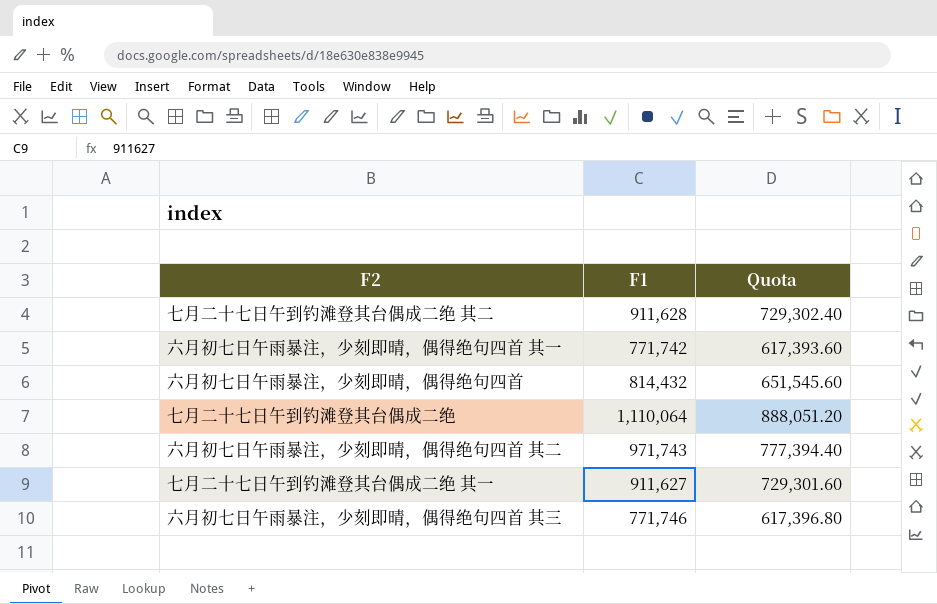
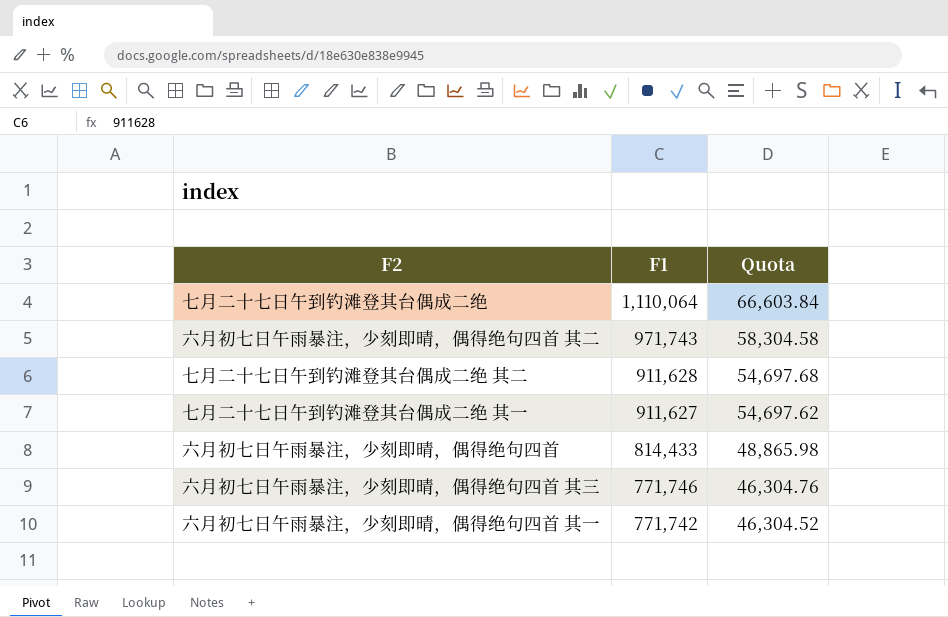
row order: none -> F1 descending
column Quota | formula: [F1] * 0.8 -> [F1] * 0.06
六月初七日午雨暴注，少刻即晴，偶得绝句四首 | F1: 814,432 -> 814,433

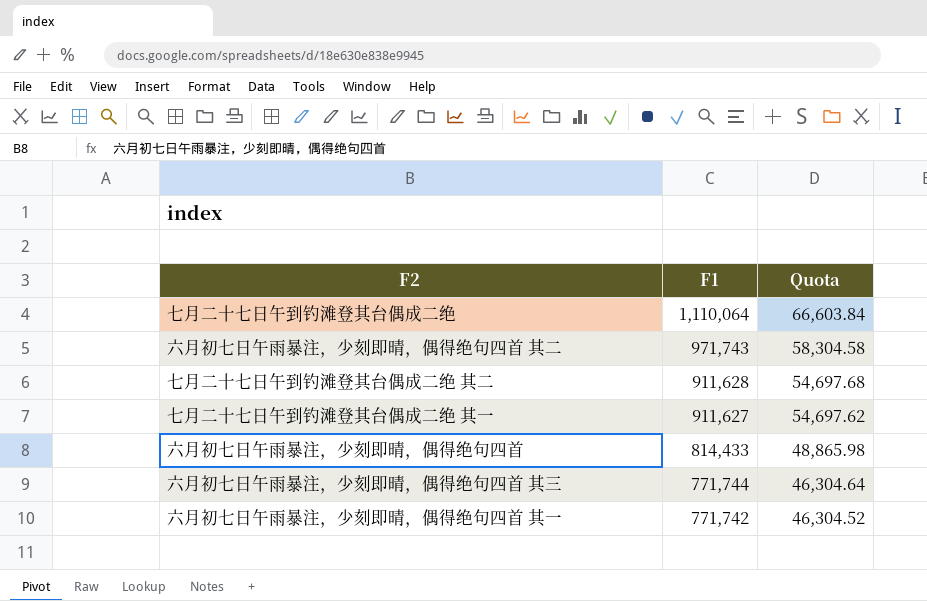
六月初七日午雨暴注，少刻即晴，偶得绝句四首 其三 | F1: 771,746 -> 771,744
六月初七日午雨暴注，少刻即晴，偶得绝句四首 其三 | Quota: 46,304.76 -> 46,304.64

